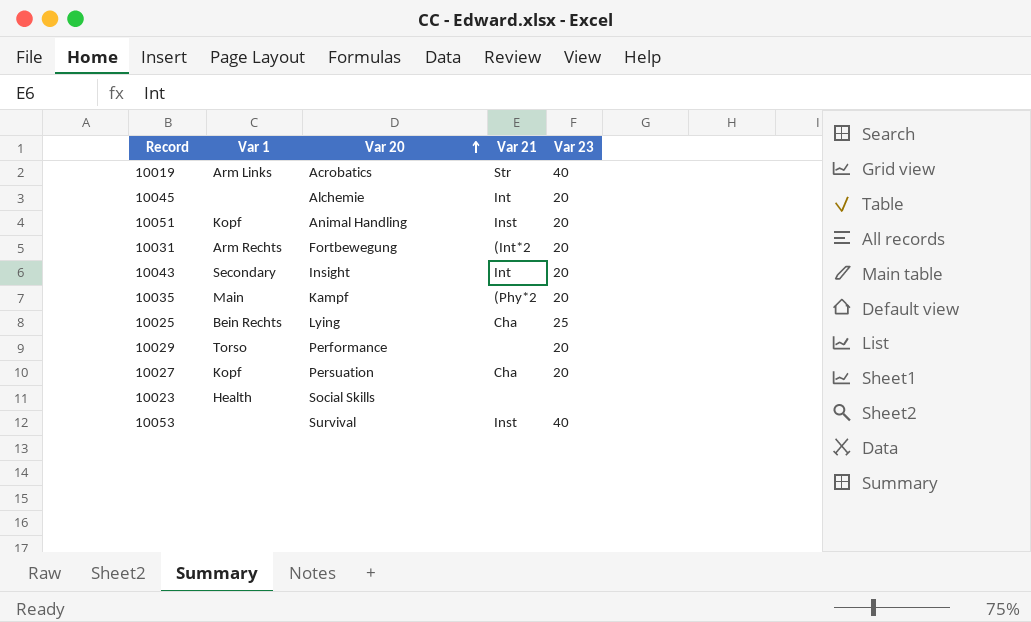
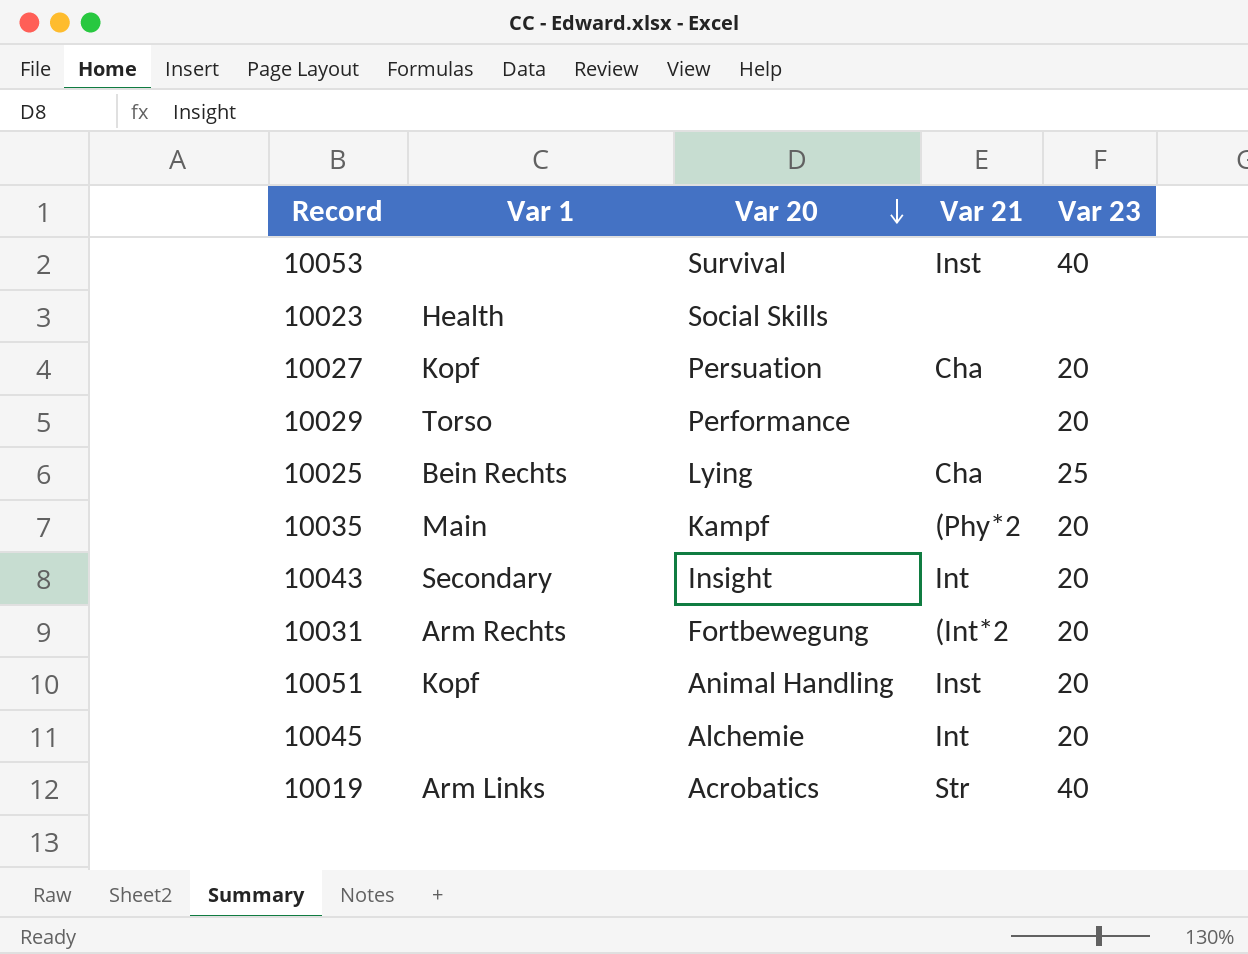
row order: Var 20 ascending -> Var 20 descending

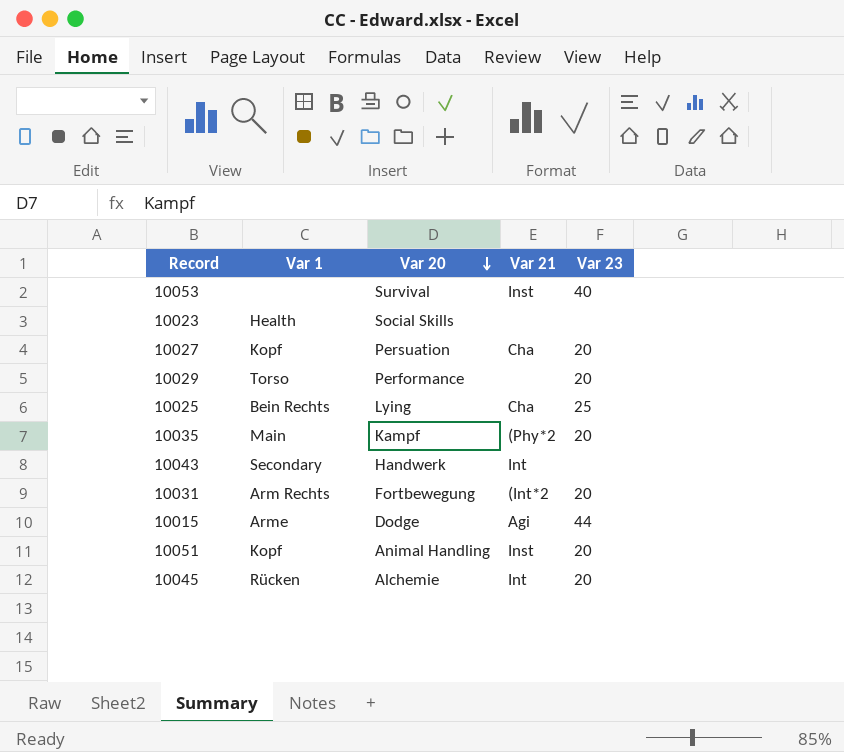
row 10019: Arm Links | Acrobatics | Str | 40 -> none
10043 | Var 20: Insight -> Handwerk
10043 | Var 23: 20 -> none
row 10015: none -> Arme | Dodge | Agi | 44
10045 | Var 1: none -> Rücken

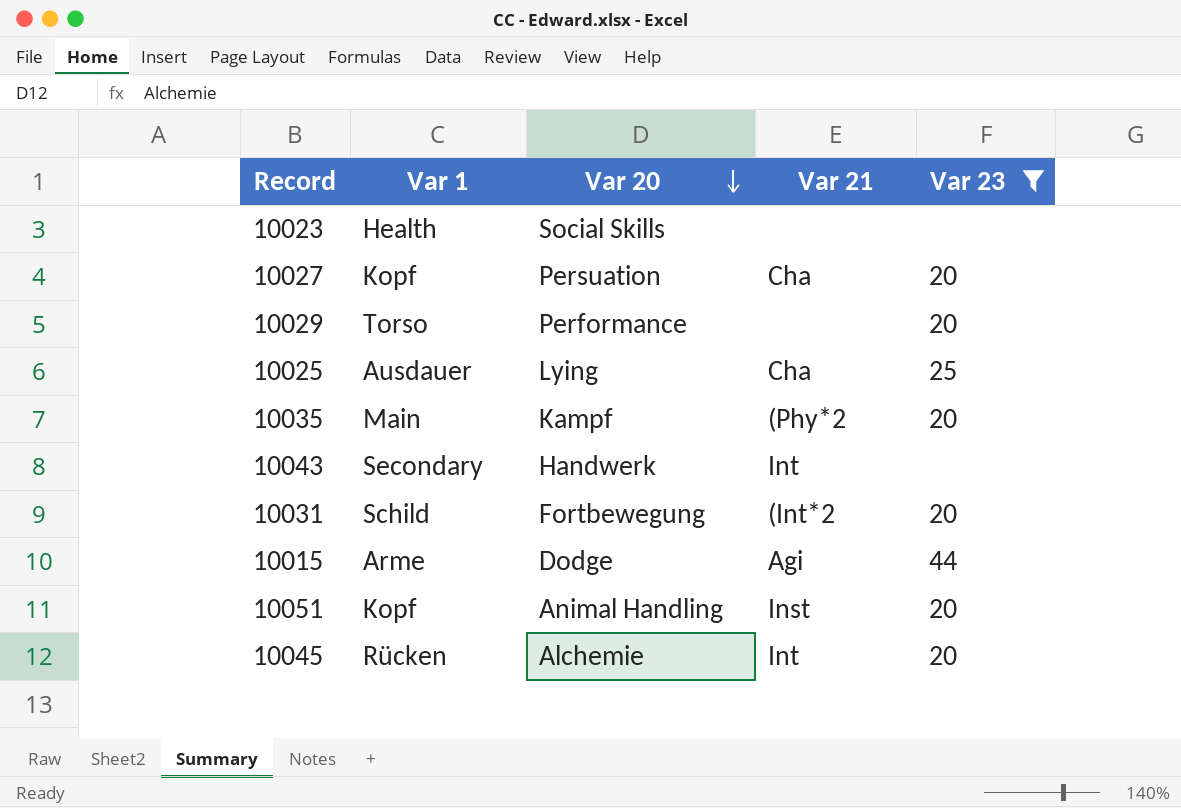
filter: none -> Var 23 != 40
10025 | Var 1: Bein Rechts -> Ausdauer
10031 | Var 1: Arm Rechts -> Schild

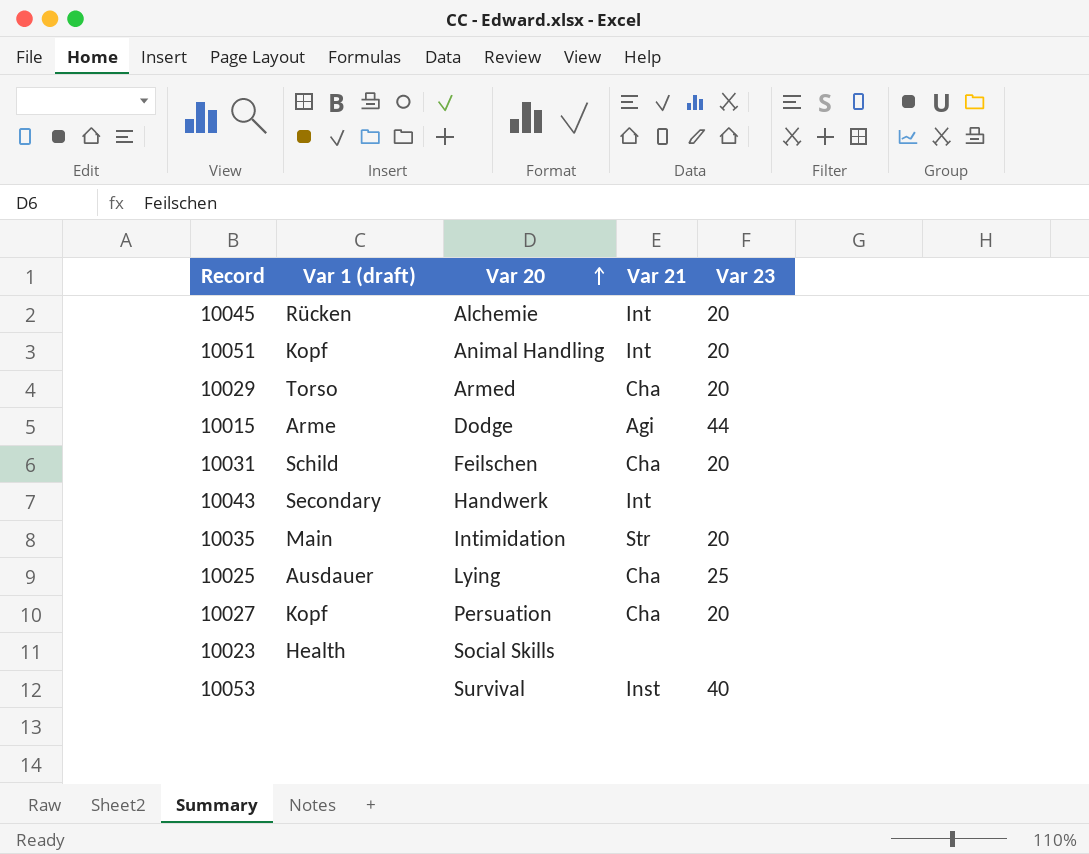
filter: Var 23 != 40 -> none
row order: Var 20 descending -> Var 20 ascending
column name: Var 1 -> Var 1 (draft)
10051 | Var 21: Inst -> Int
10029 | Var 20: Performance -> Armed
10029 | Var 21: none -> Cha
10031 | Var 20: Fortbewegung -> Feilschen
10031 | Var 21: (Int*2 -> Cha
10035 | Var 20: Kampf -> Intimidation
10035 | Var 21: (Phy*2 -> Str

